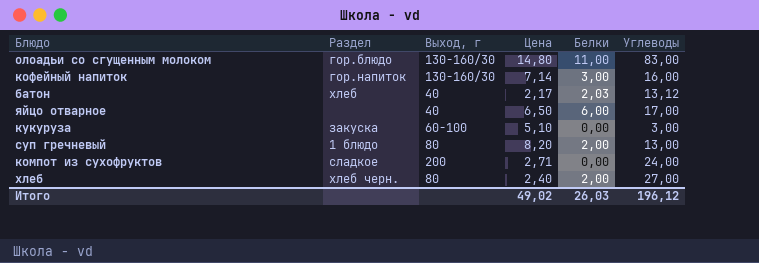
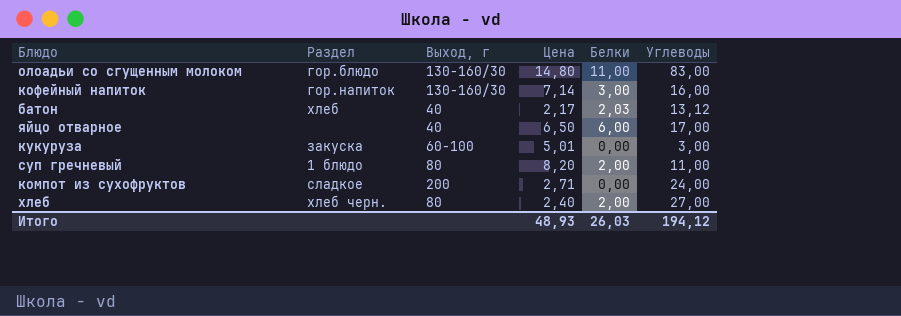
кукуруза | Цена: 5,10 -> 5,01
суп гречневый | Углеводы: 13,00 -> 11,00
Итого | Цена: 49,02 -> 48,93
Итого | Углеводы: 196,12 -> 194,12

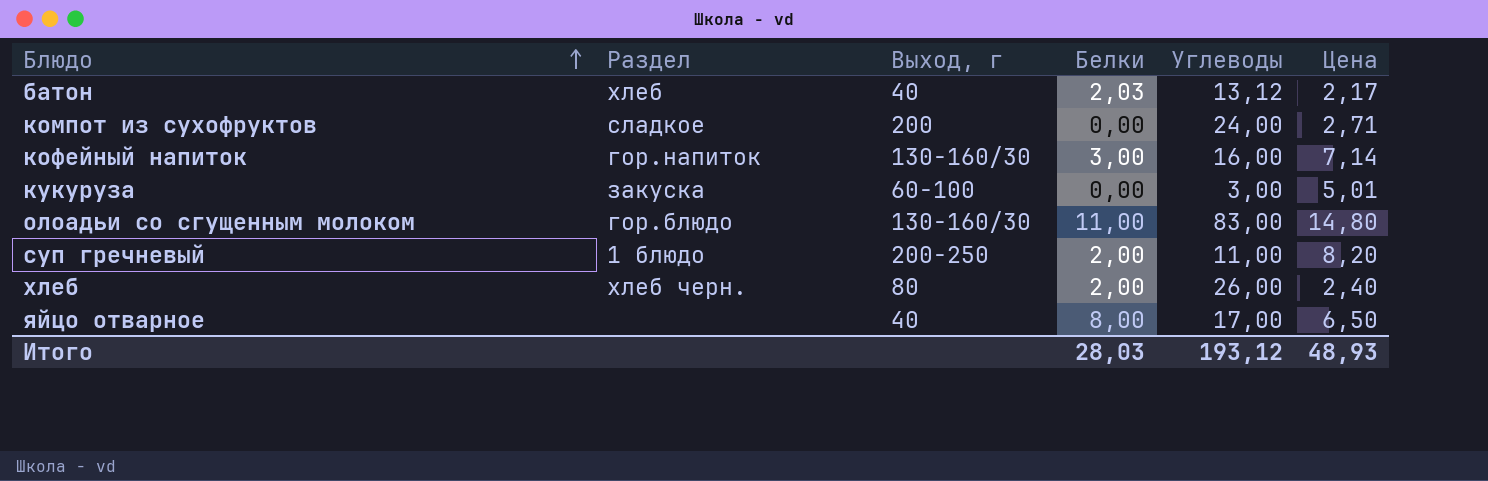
row order: none -> Блюдо ascending
column Цена | position: 4 -> 6
суп гречневый | Выход, г: 80 -> 200-250
хлеб | Углеводы: 27,00 -> 26,00
яйцо отварное | Белки: 6,00 -> 8,00
Итого | Белки: 26,03 -> 28,03
Итого | Углеводы: 194,12 -> 193,12

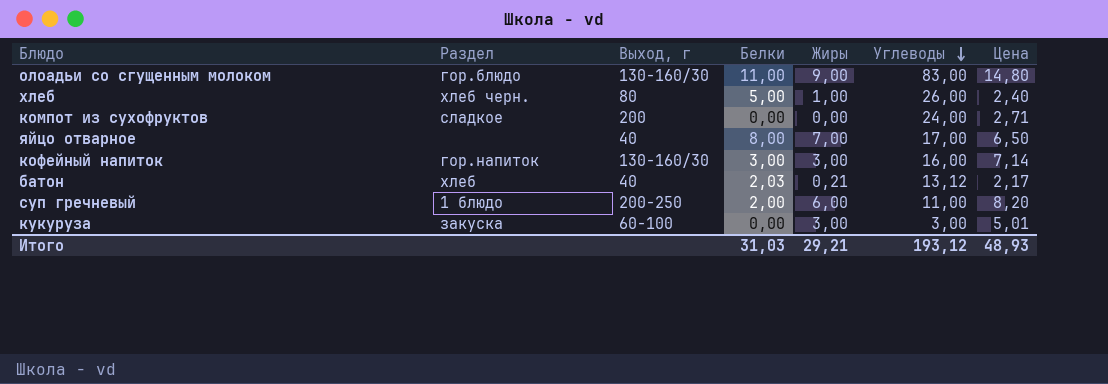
row order: Блюдо ascending -> Углеводы descending
column Жиры | position: none -> 5
хлеб | Белки: 2,00 -> 5,00
Итого | Белки: 28,03 -> 31,03

